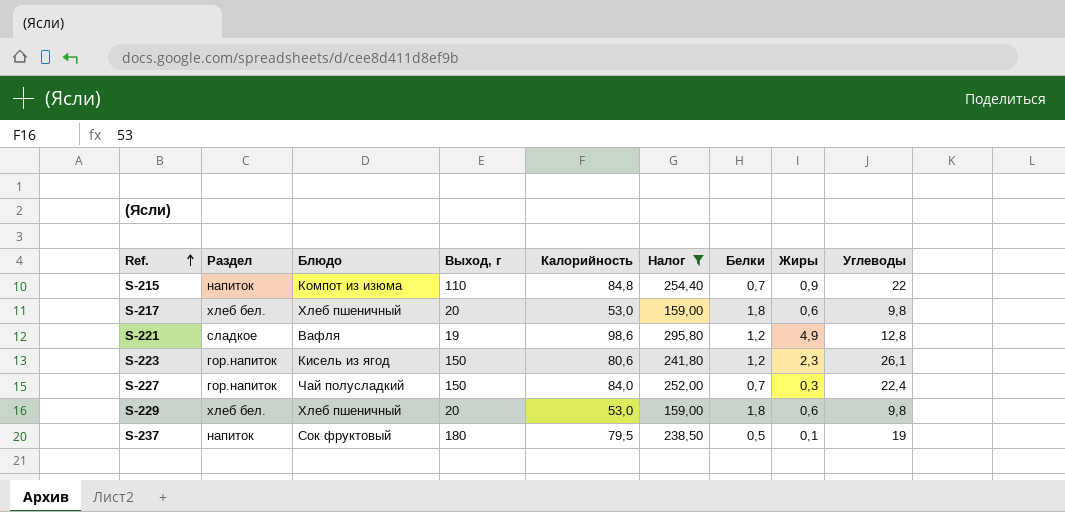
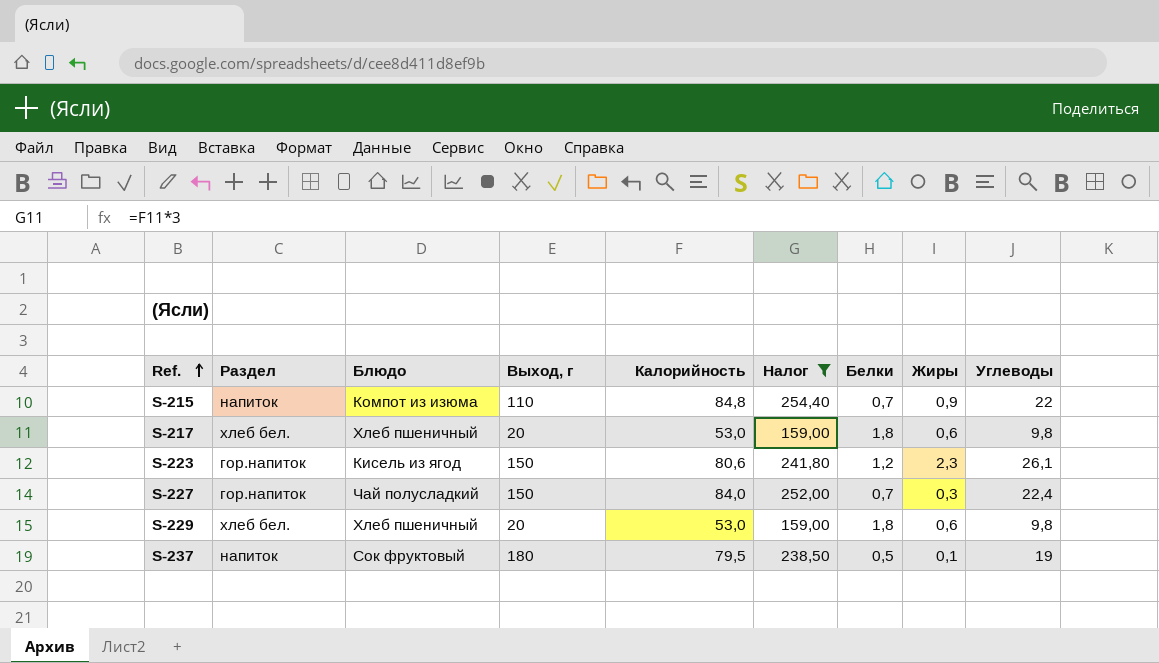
row S-221: сладкое | Вафля | 19 | 98,6 | 295,80 | 1,2 | 4,9 | 12,8 -> none

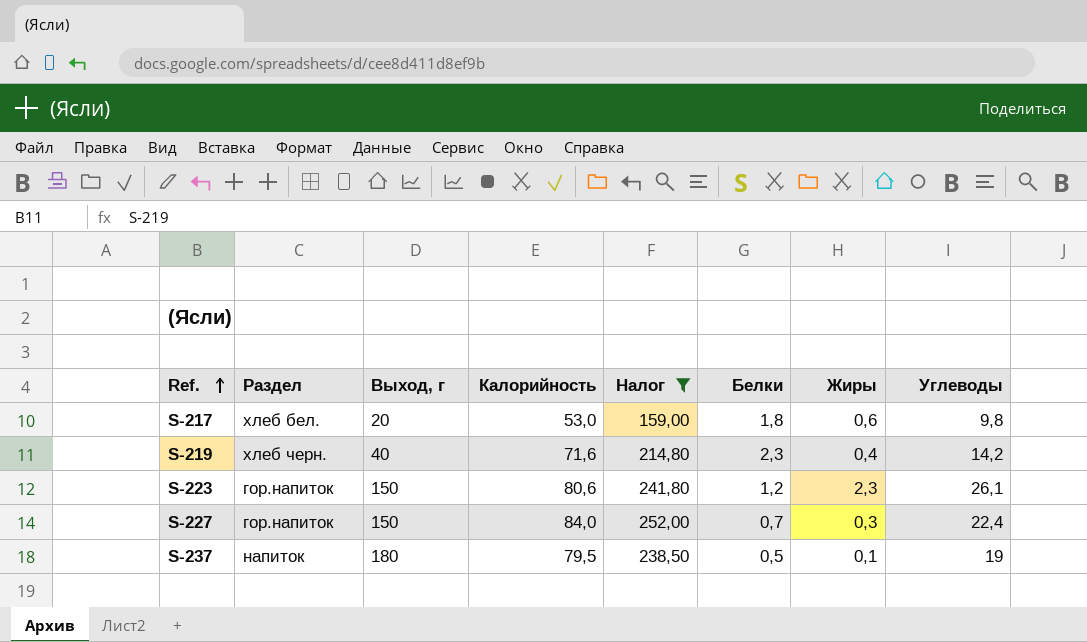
column Блюдо | position: 3 -> none
row S-215: напиток | Компот из изюма | 110 | 84,8 | 254,40 | 0,7 | 0,9 | 22 -> none
row S-229: хлеб бел. | Хлеб пшеничный | 20 | 53,0 | 159,00 | 1,8 | 0,6 | 9,8 -> none
row S-219: none -> хлеб черн. | 40 | 71,6 | 214,80 | 2,3 | 0,4 | 14,2

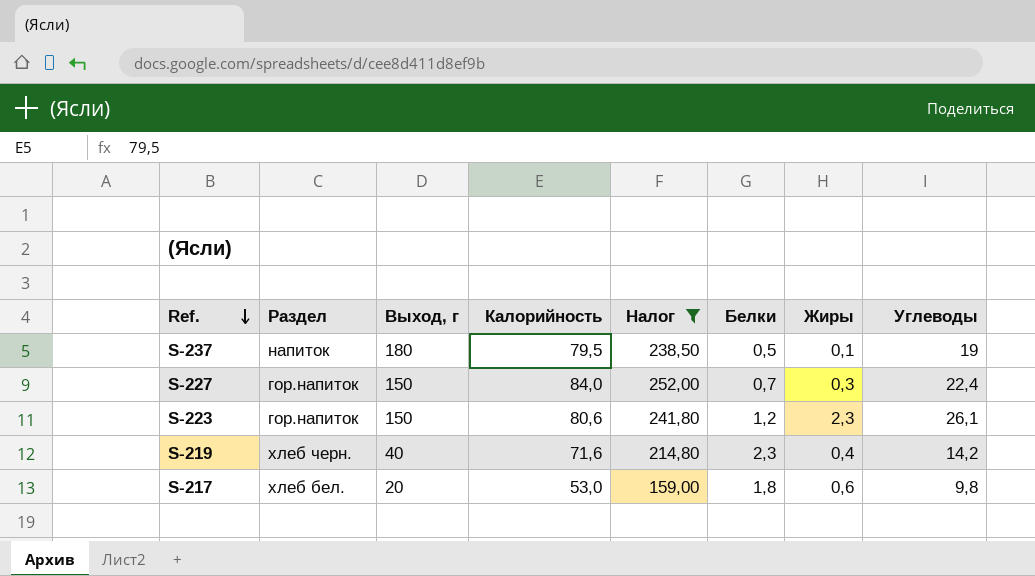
row order: Ref. ascending -> Ref. descending

